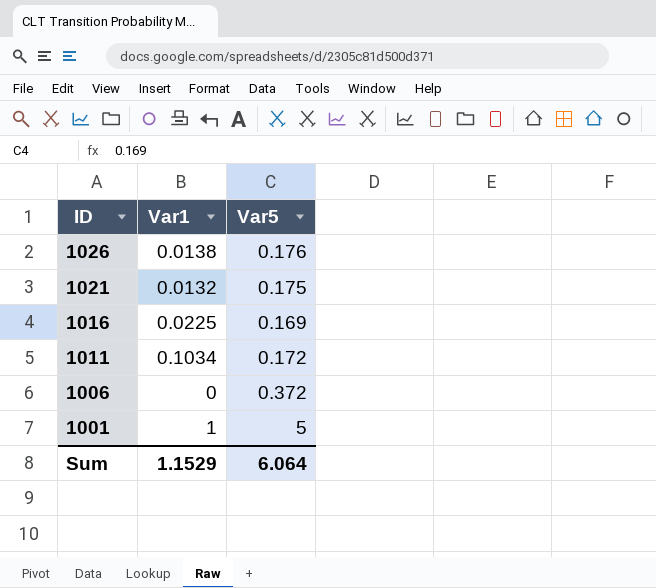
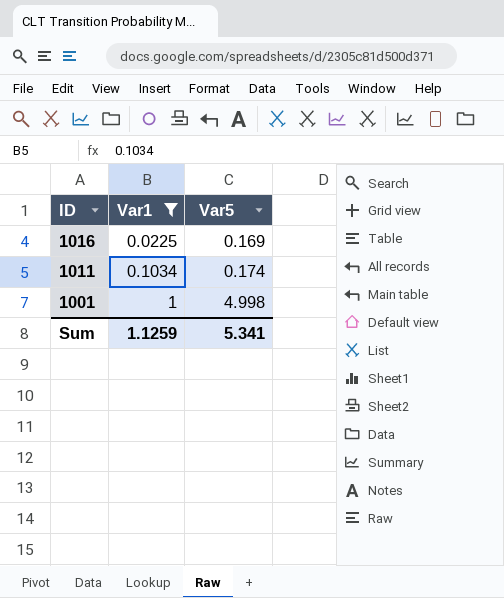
filter: none -> Var1 >= 0.0225
1011 | Var5: 0.172 -> 0.174
1001 | Var5: 5 -> 4.998
Sum | Var1: 1.1529 -> 1.1259
Sum | Var5: 6.064 -> 5.341

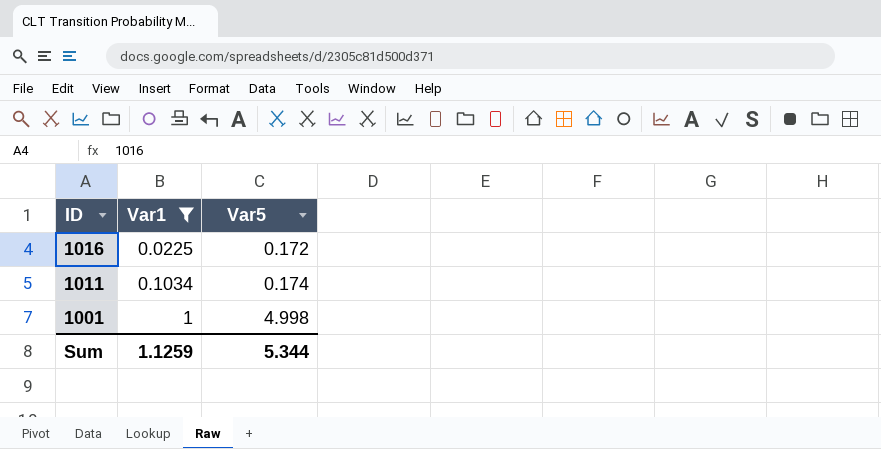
1016 | Var5: 0.169 -> 0.172
Sum | Var5: 5.341 -> 5.344

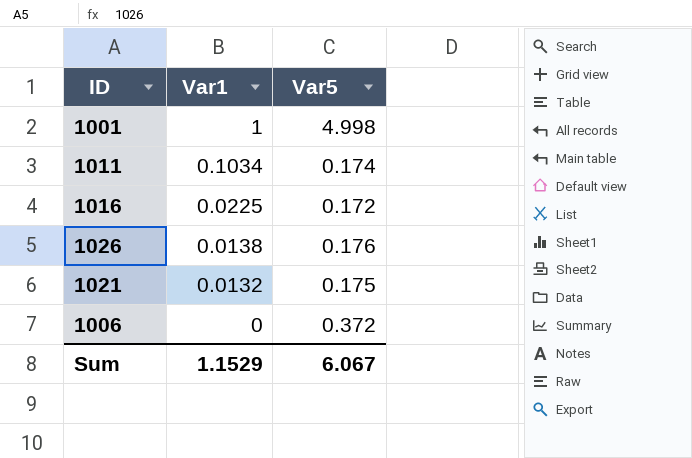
filter: Var1 >= 0.0225 -> none
row order: ID descending -> Var1 descending
Sum | Var1: 1.1259 -> 1.1529
Sum | Var5: 5.344 -> 6.067

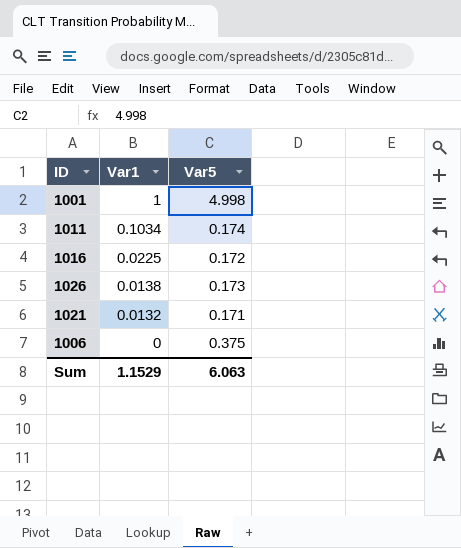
1026 | Var5: 0.176 -> 0.173
1021 | Var5: 0.175 -> 0.171
1006 | Var5: 0.372 -> 0.375
Sum | Var5: 6.067 -> 6.063

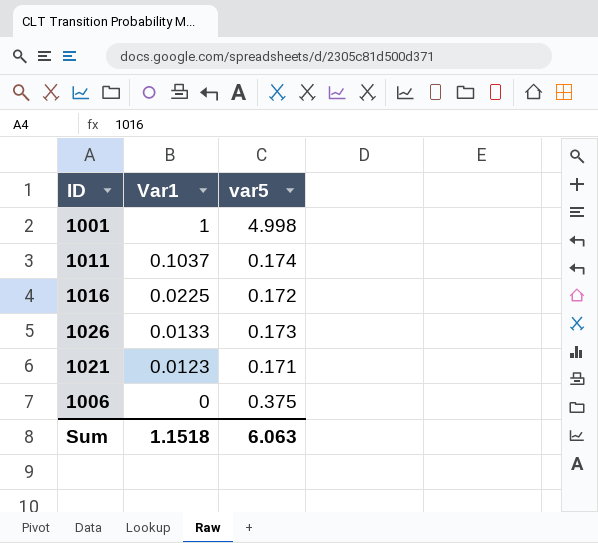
column name: Var5 -> var5
1011 | Var1: 0.1034 -> 0.1037
1026 | Var1: 0.0138 -> 0.0133
1021 | Var1: 0.0132 -> 0.0123
Sum | Var1: 1.1529 -> 1.1518

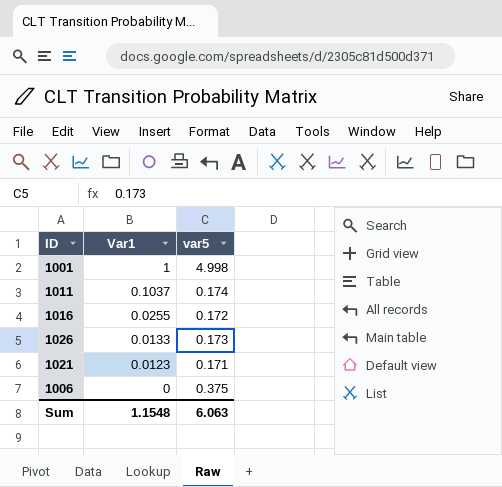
1016 | Var1: 0.0225 -> 0.0255
Sum | Var1: 1.1518 -> 1.1548

